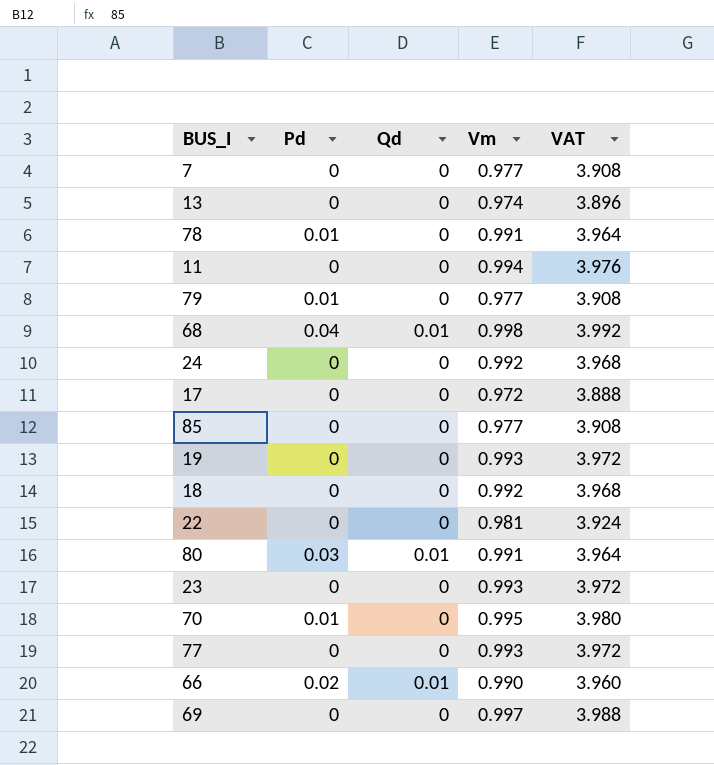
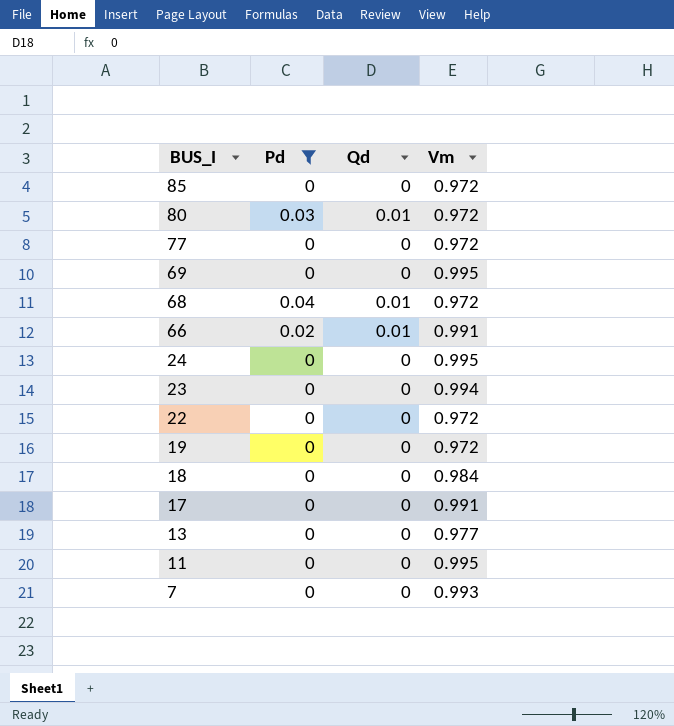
filter: none -> Pd != 0.01
row order: none -> BUS_I descending
column VAT | formula: [Vm] * 4 -> none
85 | Vm: 0.977 -> 0.972
80 | Vm: 0.991 -> 0.972
77 | Vm: 0.993 -> 0.972
69 | Vm: 0.997 -> 0.995
68 | Vm: 0.998 -> 0.972
66 | Vm: 0.990 -> 0.991
24 | Vm: 0.992 -> 0.995
23 | Vm: 0.993 -> 0.994
22 | Vm: 0.981 -> 0.972
19 | Vm: 0.993 -> 0.972
18 | Vm: 0.992 -> 0.984
17 | Vm: 0.972 -> 0.991
13 | Vm: 0.974 -> 0.977
11 | Vm: 0.994 -> 0.995
7 | Vm: 0.977 -> 0.993

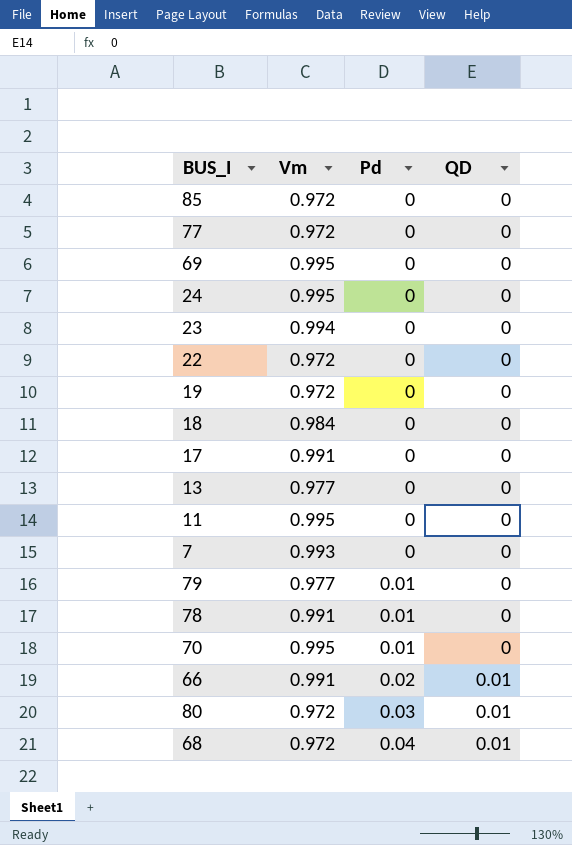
filter: Pd != 0.01 -> none
row order: BUS_I descending -> Pd ascending
column Vm | position: 4 -> 2
column name: Qd -> QD

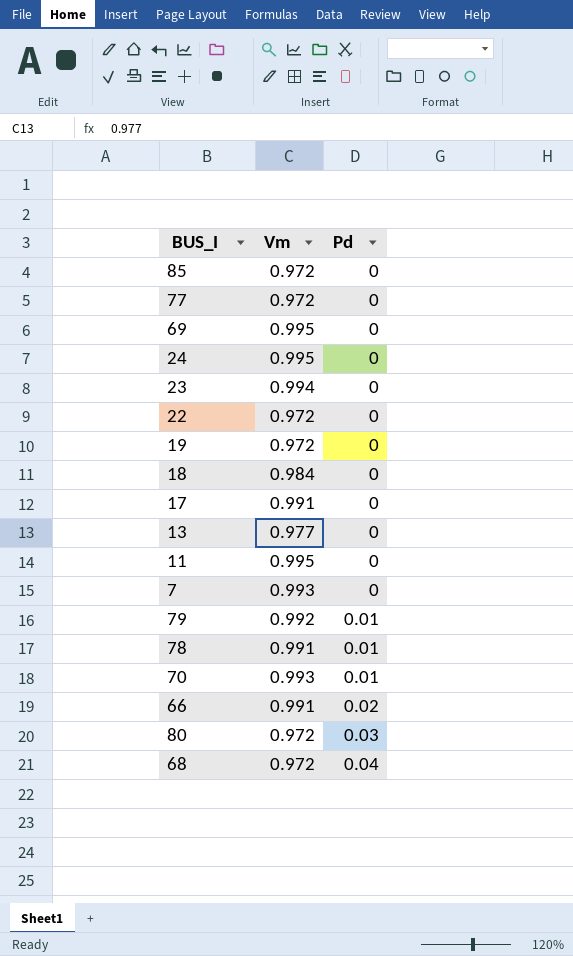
column QD | position: 4 -> none
79 | Vm: 0.977 -> 0.992
70 | Vm: 0.995 -> 0.993

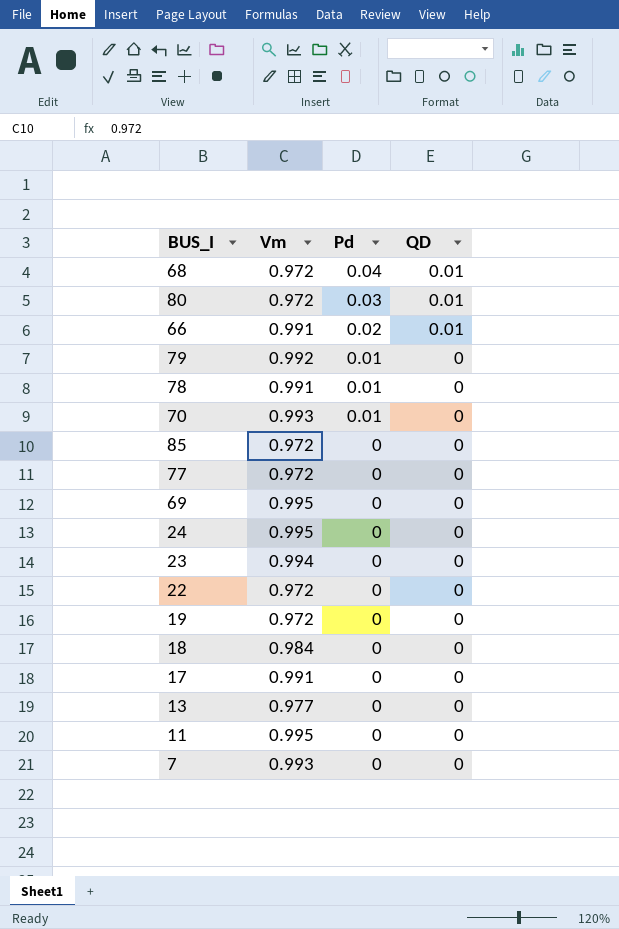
row order: Pd ascending -> Pd descending
column QD | position: none -> 4

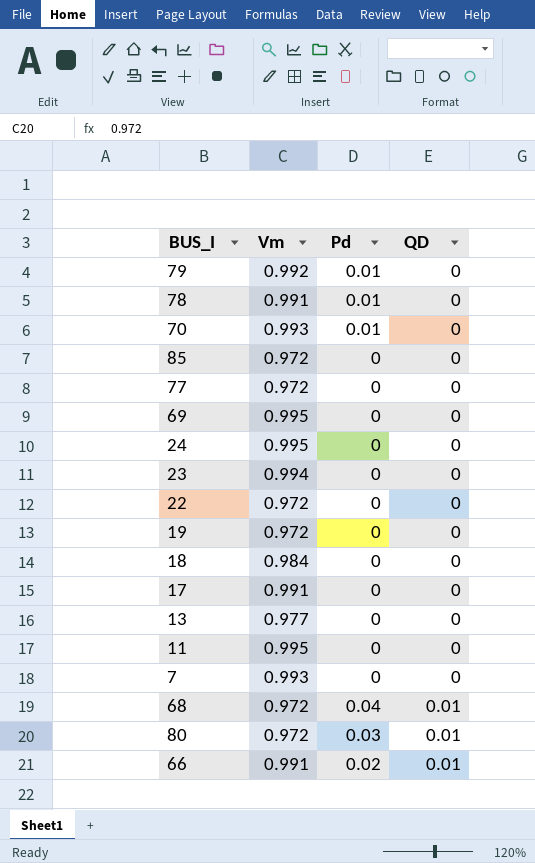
row order: Pd descending -> QD ascending

